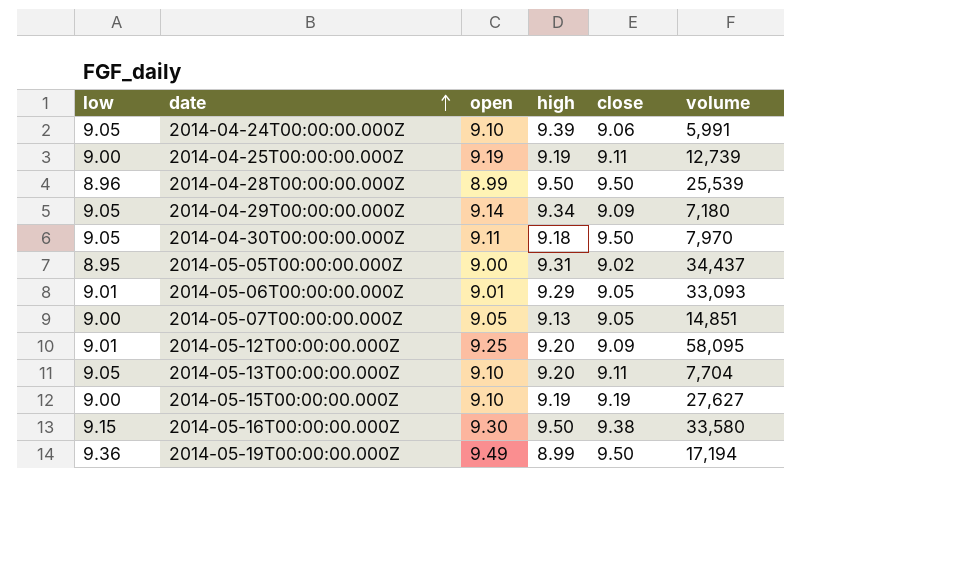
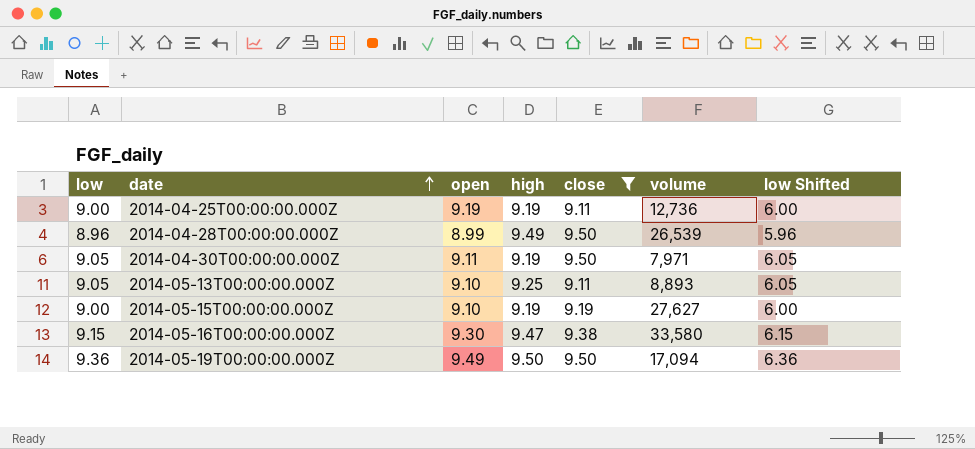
filter: none -> close >= 9.11
column low Shifted | formula: none -> [low] - 3
2014-04-25T00:00:00.000Z | volume: 12,739 -> 12,736
2014-04-28T00:00:00.000Z | high: 9.50 -> 9.49
2014-04-28T00:00:00.000Z | volume: 25,539 -> 26,539
2014-04-30T00:00:00.000Z | high: 9.18 -> 9.19
2014-04-30T00:00:00.000Z | volume: 7,970 -> 7,971
2014-05-13T00:00:00.000Z | high: 9.20 -> 9.25
2014-05-13T00:00:00.000Z | volume: 7,704 -> 8,893
2014-05-16T00:00:00.000Z | high: 9.50 -> 9.47
2014-05-19T00:00:00.000Z | high: 8.99 -> 9.50
2014-05-19T00:00:00.000Z | volume: 17,194 -> 17,094

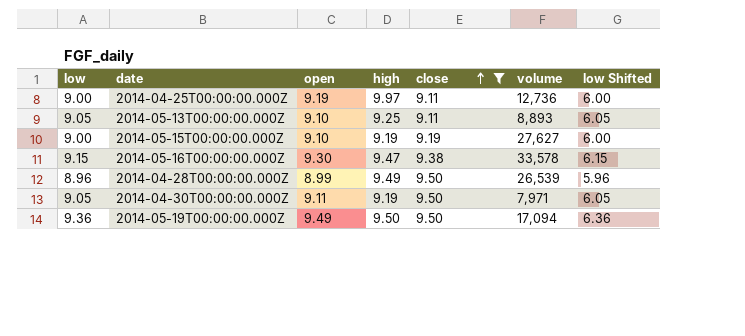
row order: date ascending -> close ascending
2014-04-25T00:00:00.000Z | high: 9.19 -> 9.97
2014-05-16T00:00:00.000Z | volume: 33,580 -> 33,578

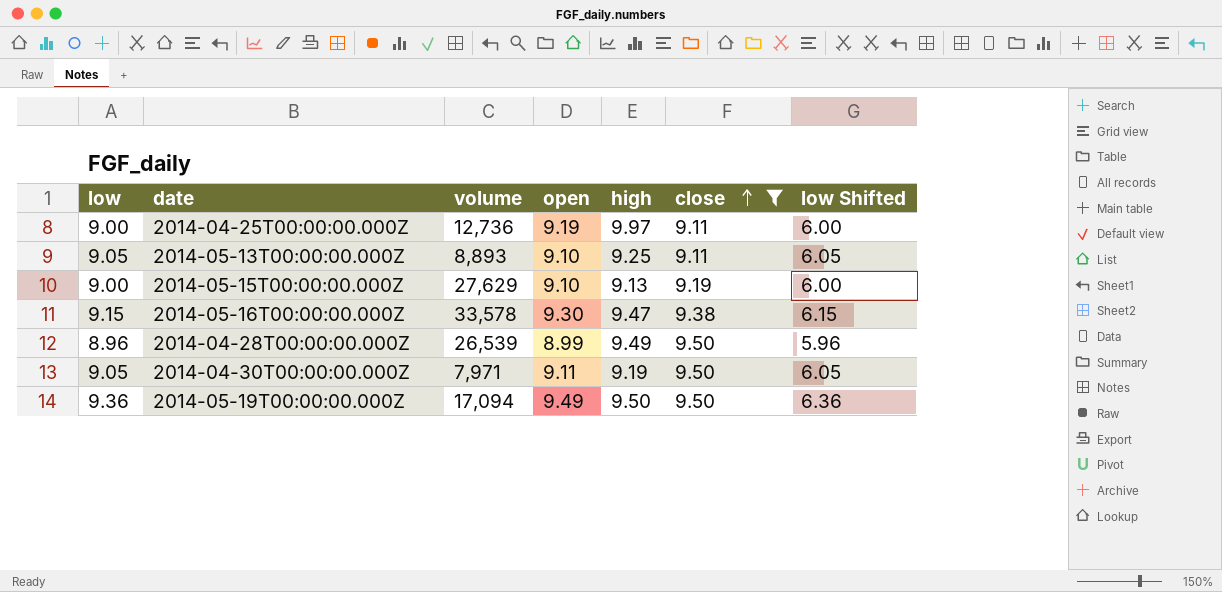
column volume | position: 6 -> 3
2014-05-15T00:00:00.000Z | volume: 27,627 -> 27,629
2014-05-15T00:00:00.000Z | high: 9.19 -> 9.13

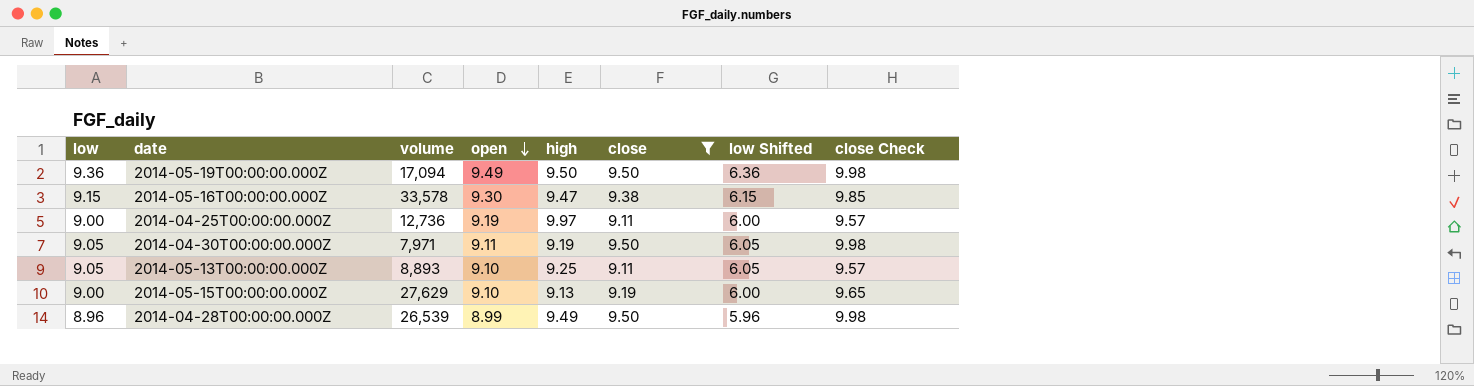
row order: close ascending -> open descending
column close Check | formula: none -> [close] * 1.05

